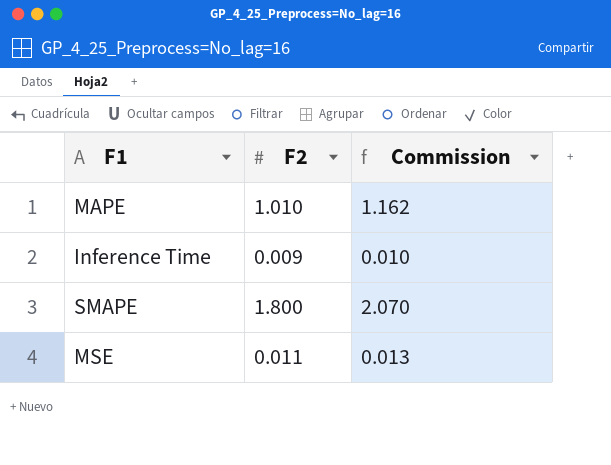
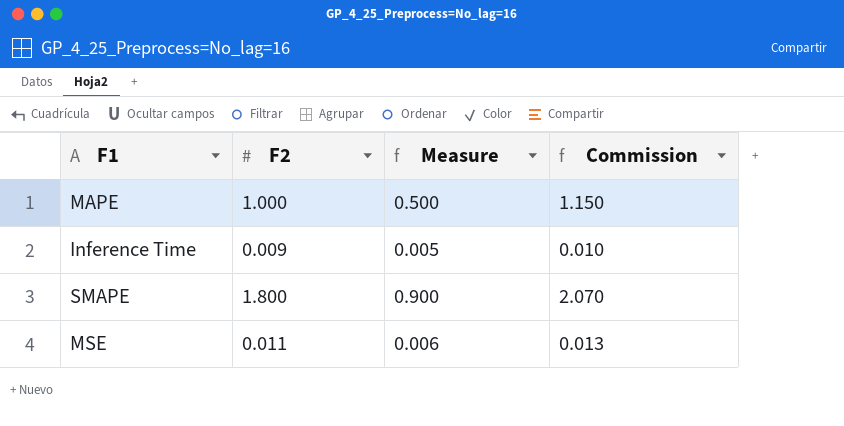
column Measure | formula: none -> [F2] * 0.5
MAPE | F2: 1.010 -> 1.000
MAPE | Commission: 1.162 -> 1.150

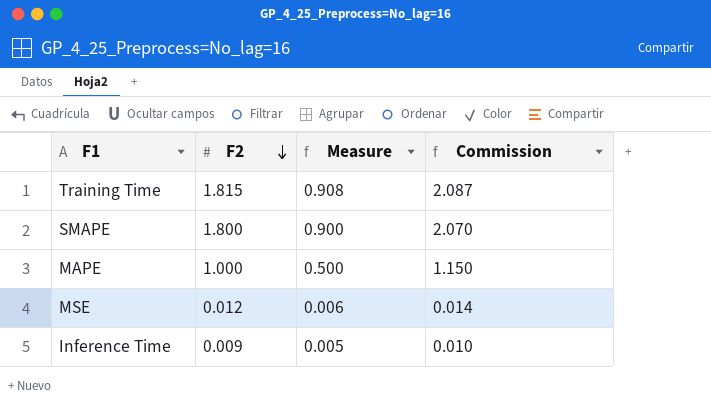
row order: none -> F2 descending
row Training Time: none -> 1.815 | 0.908 | 2.087
MSE | F2: 0.011 -> 0.012
MSE | Commission: 0.013 -> 0.014

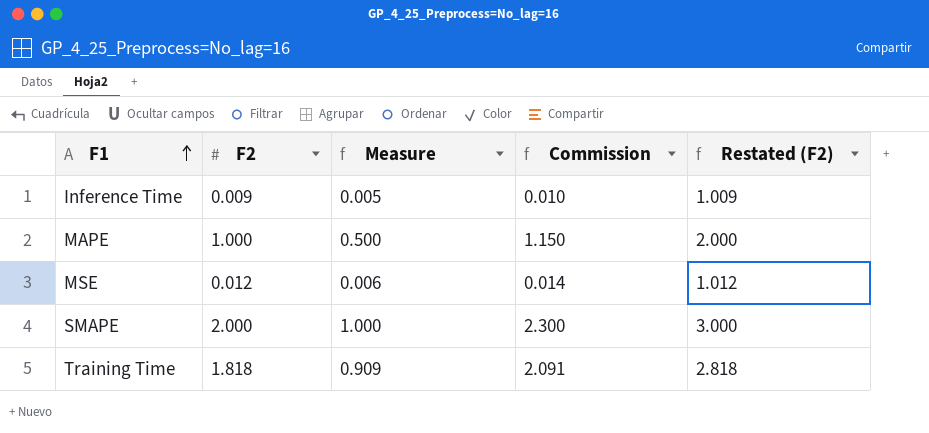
row order: F2 descending -> F1 ascending
column Restated (F2) | formula: none -> [F2] + 1
SMAPE | F2: 1.800 -> 2.000
SMAPE | Measure: 0.900 -> 1.000
SMAPE | Commission: 2.070 -> 2.300
Training Time | F2: 1.815 -> 1.818
Training Time | Measure: 0.908 -> 0.909
Training Time | Commission: 2.087 -> 2.091

